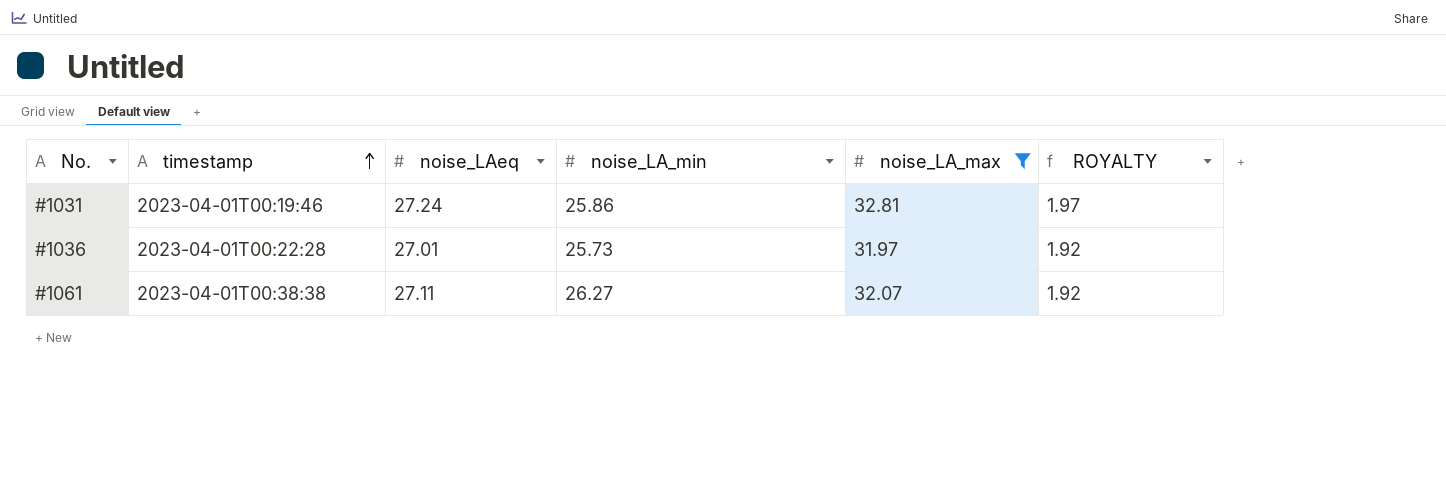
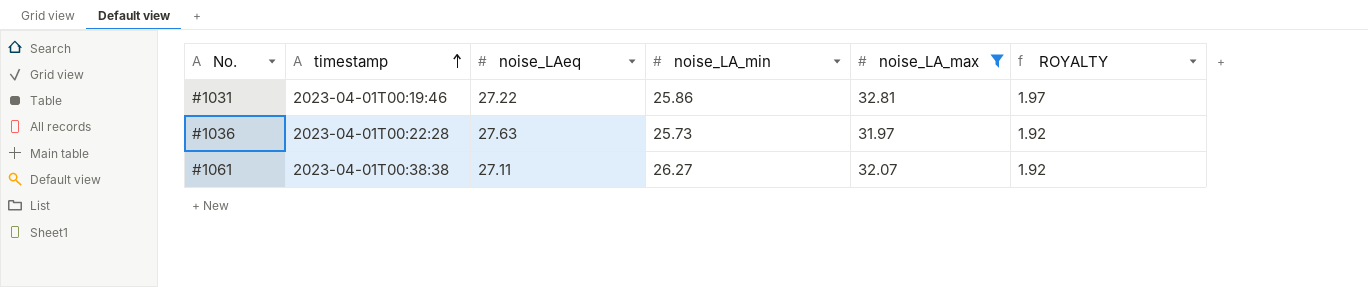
#1031 | noise_LAeq: 27.24 -> 27.22
#1036 | noise_LAeq: 27.01 -> 27.63

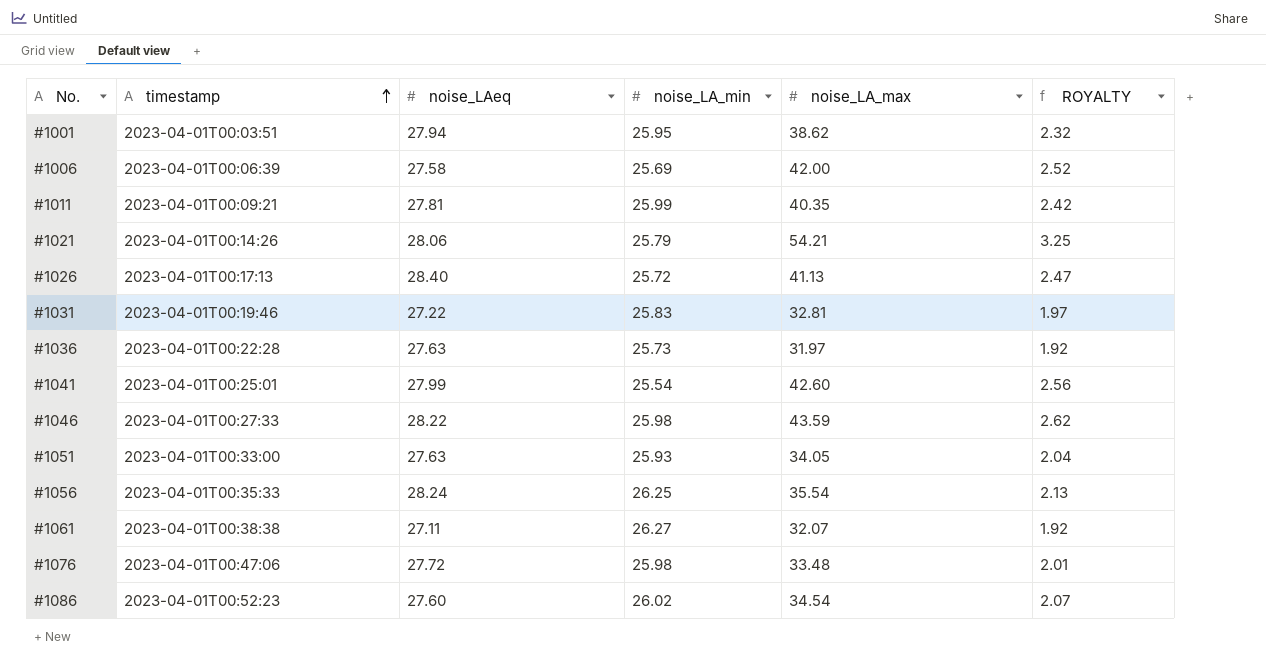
filter: noise_LA_max <= 32.81 -> none
#1031 | noise_LA_min: 25.86 -> 25.83

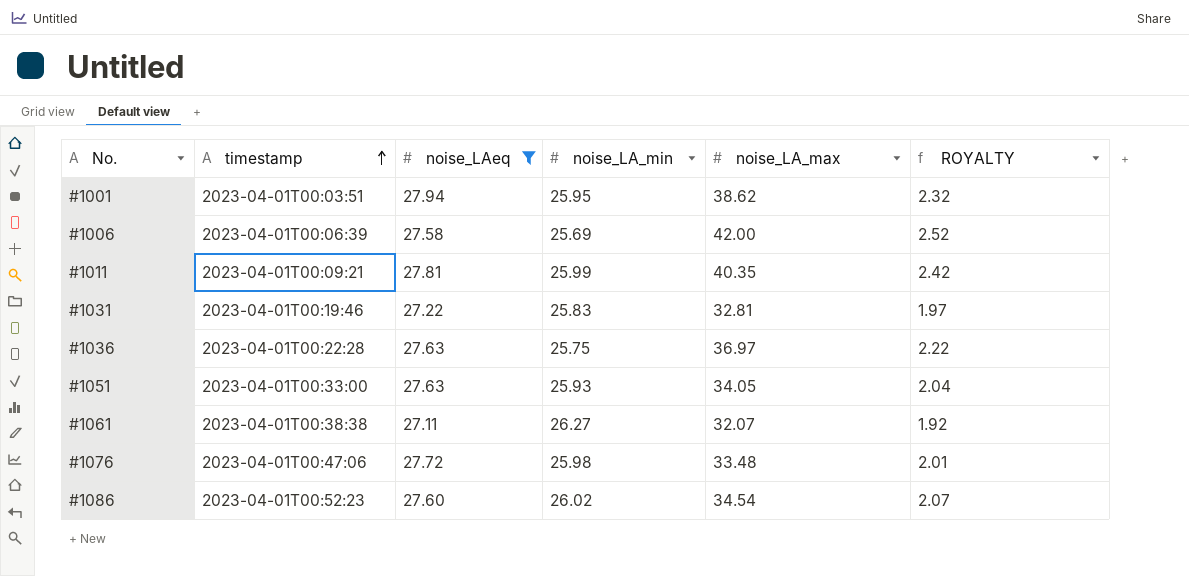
filter: none -> noise_LAeq <= 27.94
#1036 | noise_LA_min: 25.73 -> 25.75
#1036 | noise_LA_max: 31.97 -> 36.97
#1036 | ROYALTY: 1.92 -> 2.22

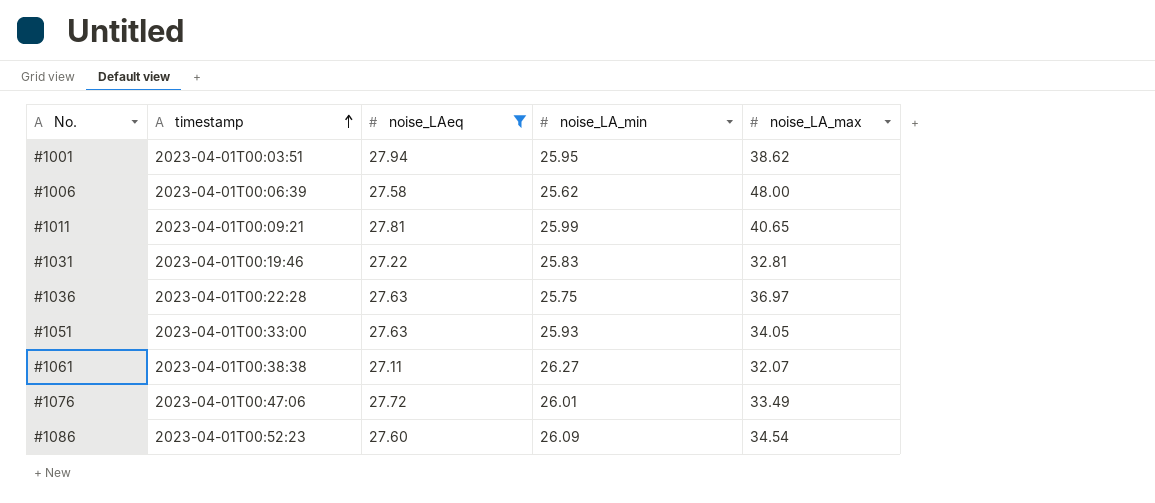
column ROYALTY | formula: [noise_LA_max] * 0.06 -> none
#1006 | noise_LA_min: 25.69 -> 25.62
#1006 | noise_LA_max: 42.00 -> 48.00
#1011 | noise_LA_max: 40.35 -> 40.65
#1076 | noise_LA_min: 25.98 -> 26.01
#1076 | noise_LA_max: 33.48 -> 33.49
#1086 | noise_LA_min: 26.02 -> 26.09

